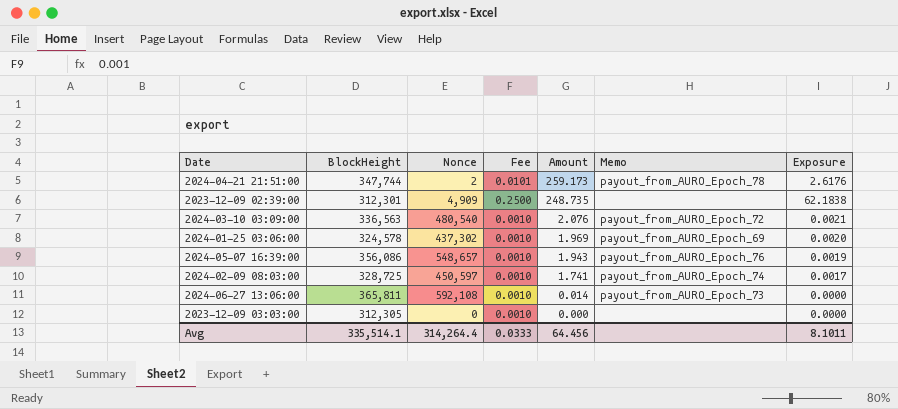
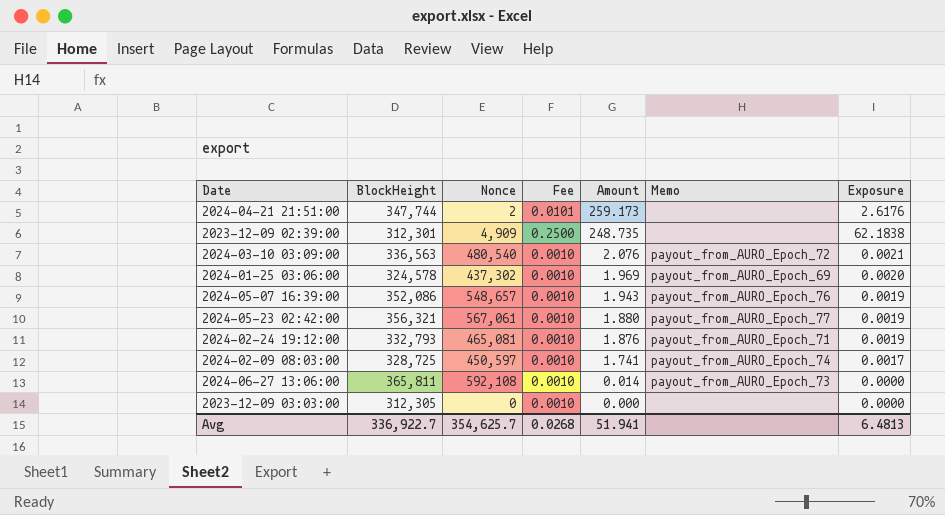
2024-04-21 21:51:00 | Memo: payout_from_AURO_Epoch_78 -> none
2024-05-07 16:39:00 | BlockHeight: 356,086 -> 352,086
row 2024-05-23 02:42:00: none -> 356,321 | 567,061 | 0.0010 | 1.880 | payout_from_AURO_Epoch_77 | 0.0019
row 2024-02-24 19:12:00: none -> 332,793 | 465,081 | 0.0010 | 1.876 | payout_from_AURO_Epoch_71 | 0.0019
Avg | BlockHeight: 335,514.1 -> 336,922.7
Avg | Nonce: 314,264.4 -> 354,625.7
Avg | Fee: 0.0333 -> 0.0268
Avg | Amount: 64.456 -> 51.941
Avg | Exposure: 8.1011 -> 6.4813

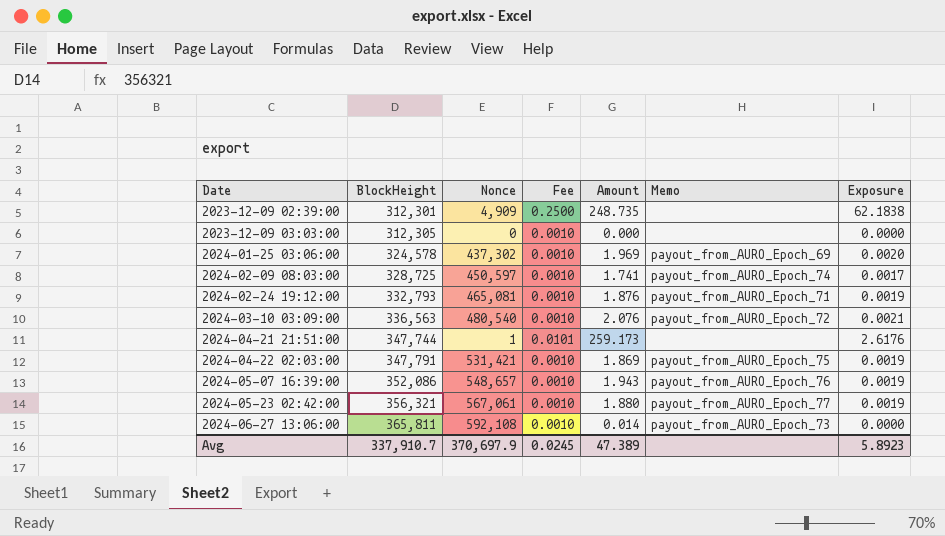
row order: Amount descending -> Date ascending
2024-04-21 21:51:00 | Nonce: 2 -> 1
row 2024-04-22 02:03:00: none -> 347,791 | 531,421 | 0.0010 | 1.869 | payout_from_AURO_Epoch_75 | 0.0019
Avg | BlockHeight: 336,922.7 -> 337,910.7
Avg | Nonce: 354,625.7 -> 370,697.9
Avg | Fee: 0.0268 -> 0.0245
Avg | Amount: 51.941 -> 47.389
Avg | Exposure: 6.4813 -> 5.8923

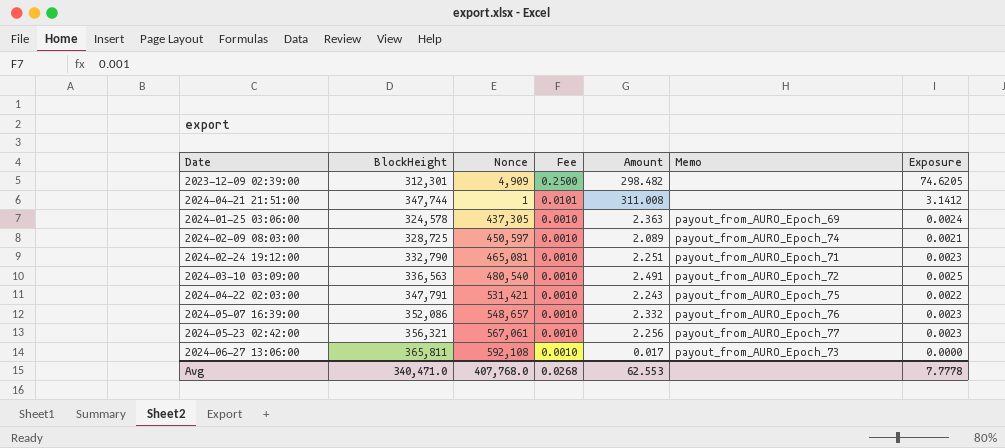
row order: Date ascending -> Fee descending
row 2023-12-09 03:03:00: 312,305 | 0 | 0.0010 | 0.000 | none | 0.0000 -> none
2023-12-09 02:39:00 | Amount: 248.735 -> 298.482
2023-12-09 02:39:00 | Exposure: 62.1838 -> 74.6205
2024-04-21 21:51:00 | Amount: 259.173 -> 311.008
2024-04-21 21:51:00 | Exposure: 2.6176 -> 3.1412
2024-01-25 03:06:00 | Nonce: 437,302 -> 437,305
2024-01-25 03:06:00 | Amount: 1.969 -> 2.363
2024-01-25 03:06:00 | Exposure: 0.0020 -> 0.0024
2024-02-09 08:03:00 | Amount: 1.741 -> 2.089
2024-02-09 08:03:00 | Exposure: 0.0017 -> 0.0021
2024-02-24 19:12:00 | BlockHeight: 332,793 -> 332,790
2024-02-24 19:12:00 | Amount: 1.876 -> 2.251
2024-02-24 19:12:00 | Exposure: 0.0019 -> 0.0023
2024-03-10 03:09:00 | Amount: 2.076 -> 2.491
2024-03-10 03:09:00 | Exposure: 0.0021 -> 0.0025
2024-04-22 02:03:00 | Amount: 1.869 -> 2.243
2024-04-22 02:03:00 | Exposure: 0.0019 -> 0.0022
2024-05-07 16:39:00 | Amount: 1.943 -> 2.332
2024-05-07 16:39:00 | Exposure: 0.0019 -> 0.0023
2024-05-23 02:42:00 | Amount: 1.880 -> 2.256
2024-05-23 02:42:00 | Exposure: 0.0019 -> 0.0023
2024-06-27 13:06:00 | Amount: 0.014 -> 0.017
Avg | BlockHeight: 337,910.7 -> 340,471.0
Avg | Nonce: 370,697.9 -> 407,768.0
Avg | Fee: 0.0245 -> 0.0268
Avg | Amount: 47.389 -> 62.553
Avg | Exposure: 5.8923 -> 7.7778

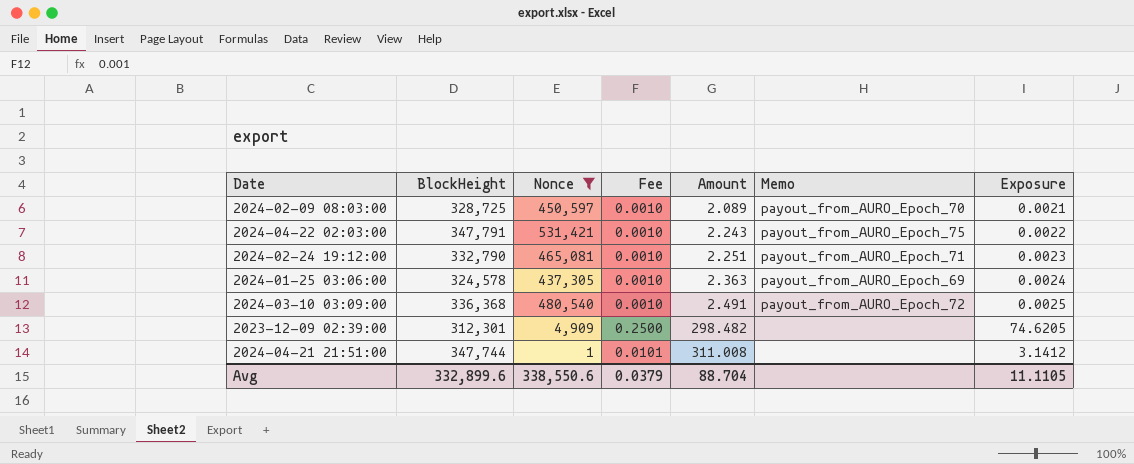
filter: none -> Nonce <= 531,421
row order: Fee descending -> Amount ascending
2024-02-09 08:03:00 | Memo: payout_from_AURO_Epoch_74 -> payout_from_AURO_Epoch_70
2024-03-10 03:09:00 | BlockHeight: 336,563 -> 336,368
Avg | BlockHeight: 340,471.0 -> 332,899.6
Avg | Nonce: 407,768.0 -> 338,550.6
Avg | Fee: 0.0268 -> 0.0379
Avg | Amount: 62.553 -> 88.704
Avg | Exposure: 7.7778 -> 11.1105

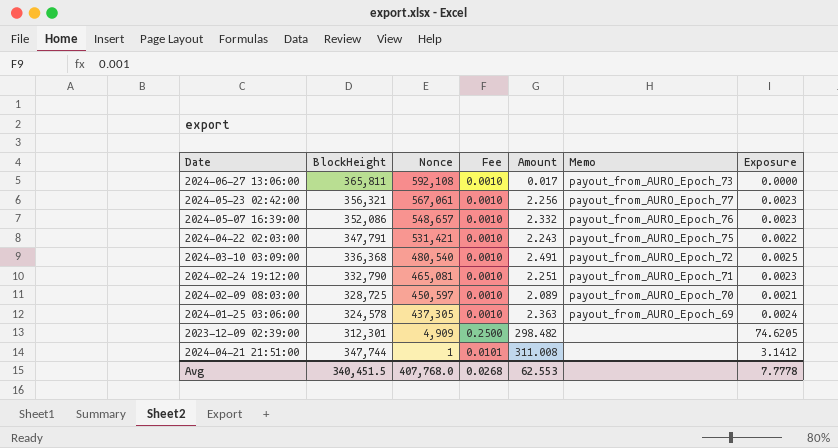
filter: Nonce <= 531,421 -> none
row order: Amount ascending -> Nonce descending
Avg | BlockHeight: 332,899.6 -> 340,451.5
Avg | Nonce: 338,550.6 -> 407,768.0
Avg | Fee: 0.0379 -> 0.0268
Avg | Amount: 88.704 -> 62.553
Avg | Exposure: 11.1105 -> 7.7778

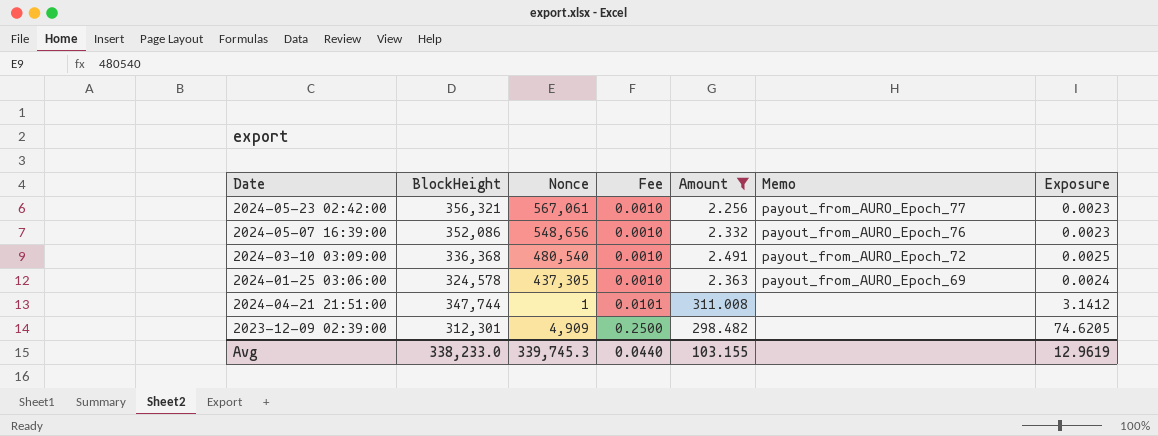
filter: none -> Amount >= 2.256
row order: Nonce descending -> Fee ascending
2024-05-07 16:39:00 | Nonce: 548,657 -> 548,656
Avg | BlockHeight: 340,451.5 -> 338,233.0
Avg | Nonce: 407,768.0 -> 339,745.3
Avg | Fee: 0.0268 -> 0.0440
Avg | Amount: 62.553 -> 103.155
Avg | Exposure: 7.7778 -> 12.9619

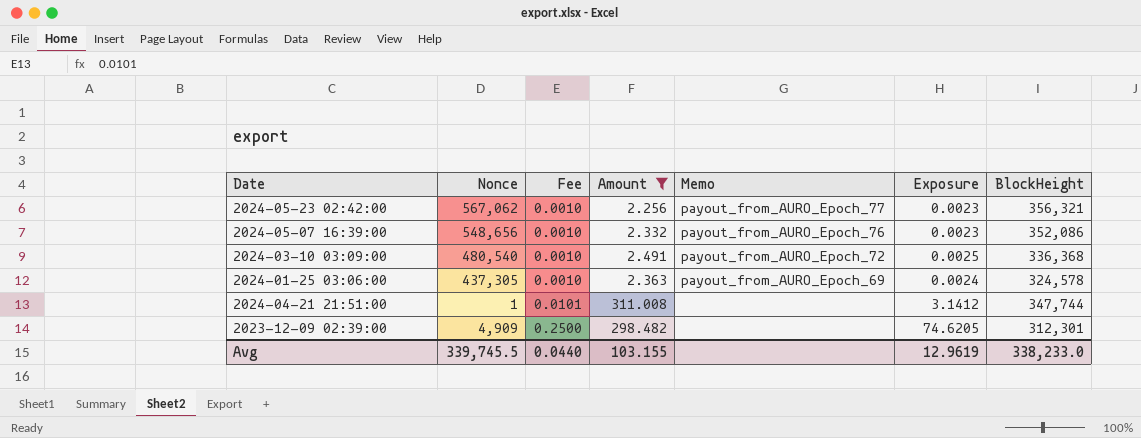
column BlockHeight | position: 2 -> 7
2024-05-23 02:42:00 | Nonce: 567,061 -> 567,062
Avg | Nonce: 339,745.3 -> 339,745.5

